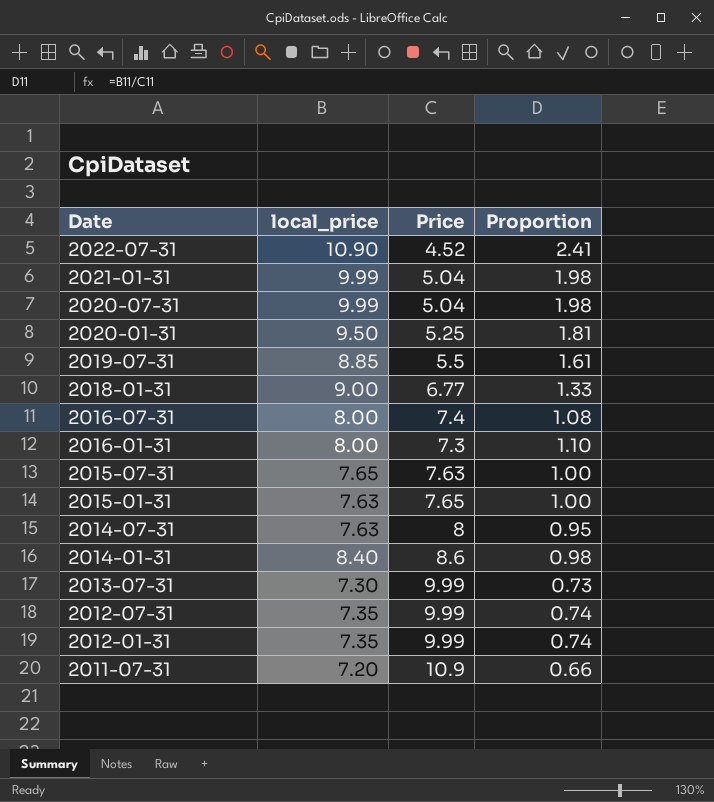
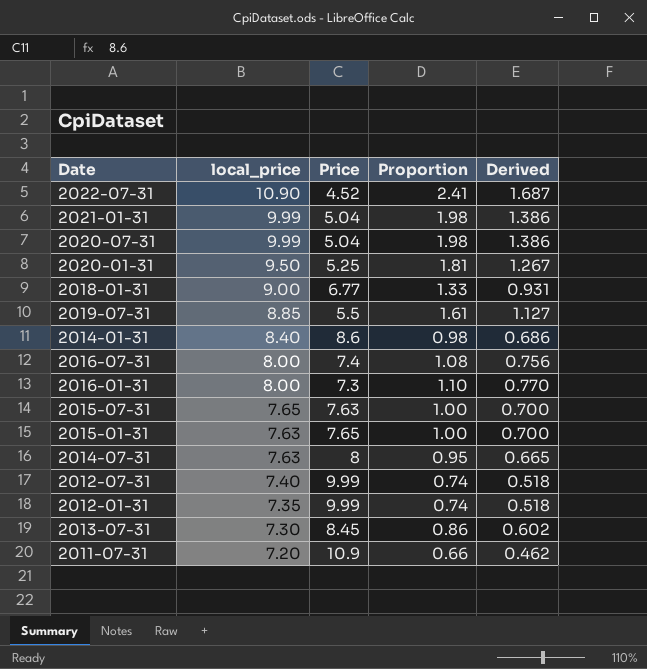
row order: Date descending -> local_price descending
column Derived | formula: none -> [Proportion] * 0.7
2012-07-31 | local_price: 7.35 -> 7.40
2013-07-31 | Price: 9.99 -> 8.45
2013-07-31 | Proportion: 0.73 -> 0.86

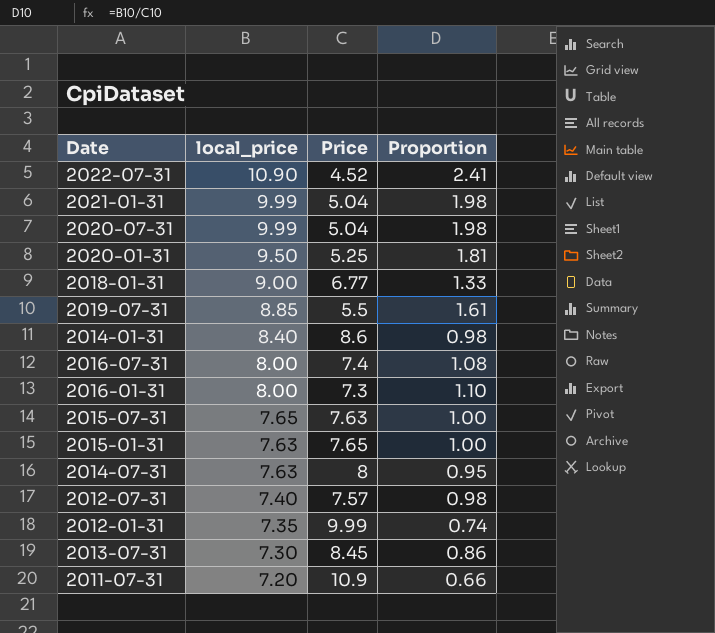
column Derived | formula: [Proportion] * 0.7 -> none
2012-07-31 | Price: 9.99 -> 7.57
2012-07-31 | Proportion: 0.74 -> 0.98

